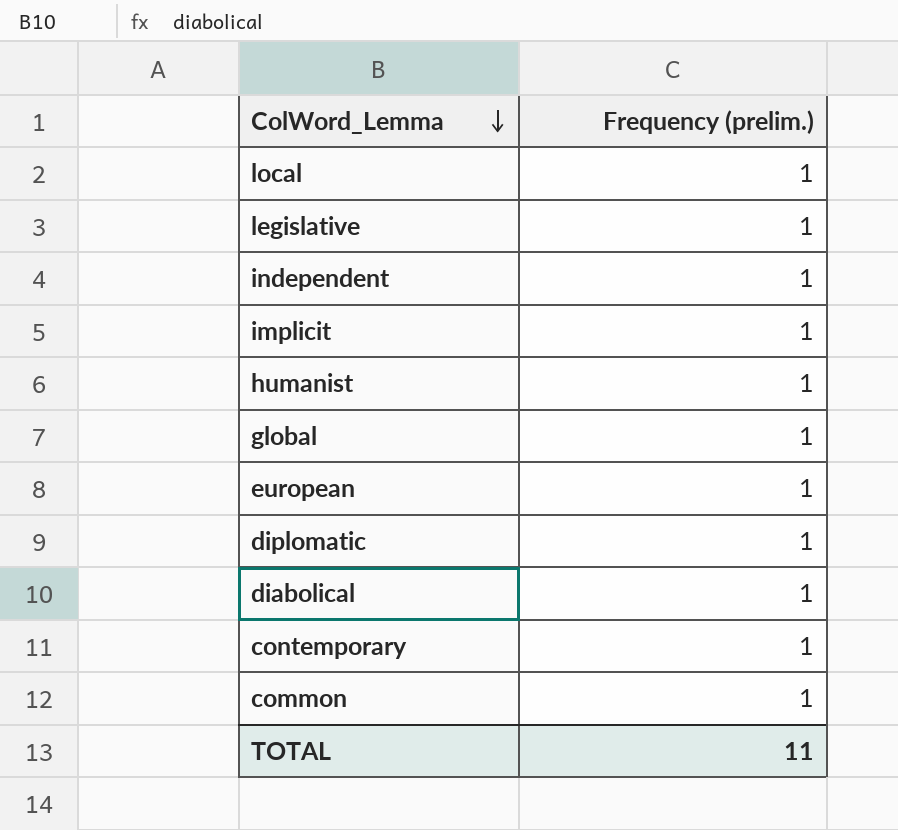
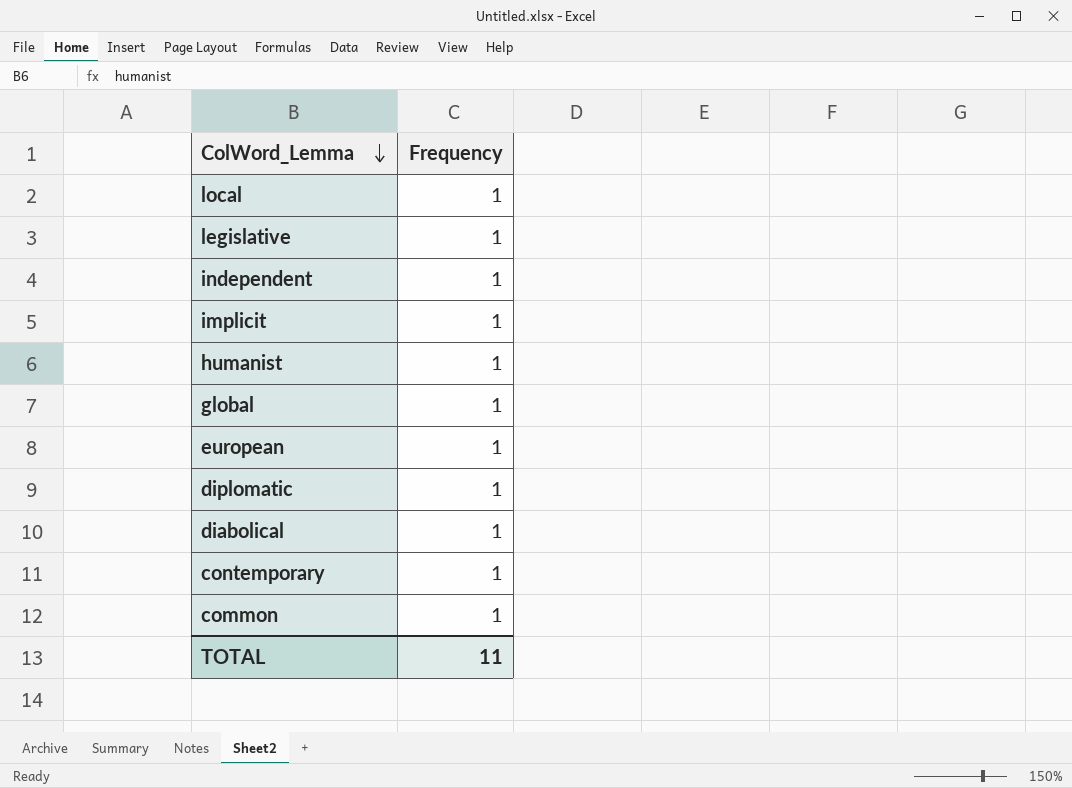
column name: Frequency (prelim.) -> Frequency

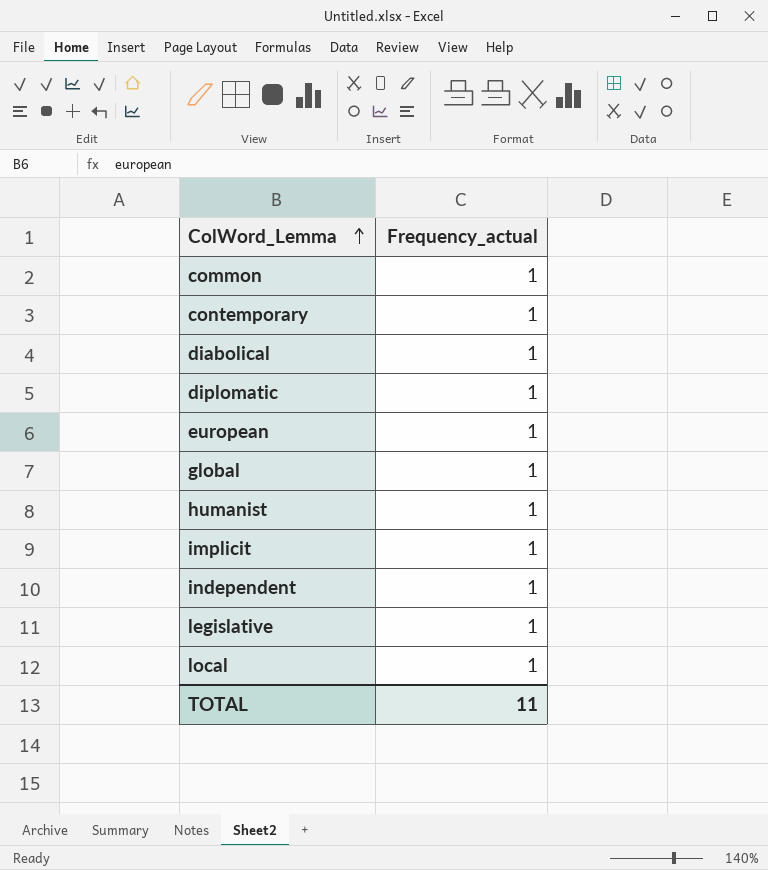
row order: ColWord_Lemma descending -> ColWord_Lemma ascending
column name: Frequency -> Frequency_actual

